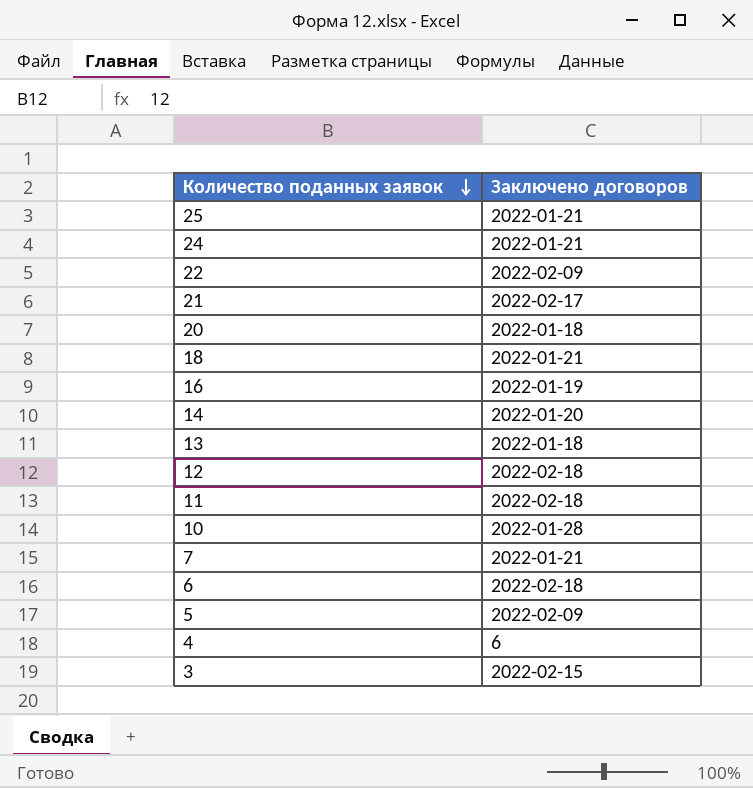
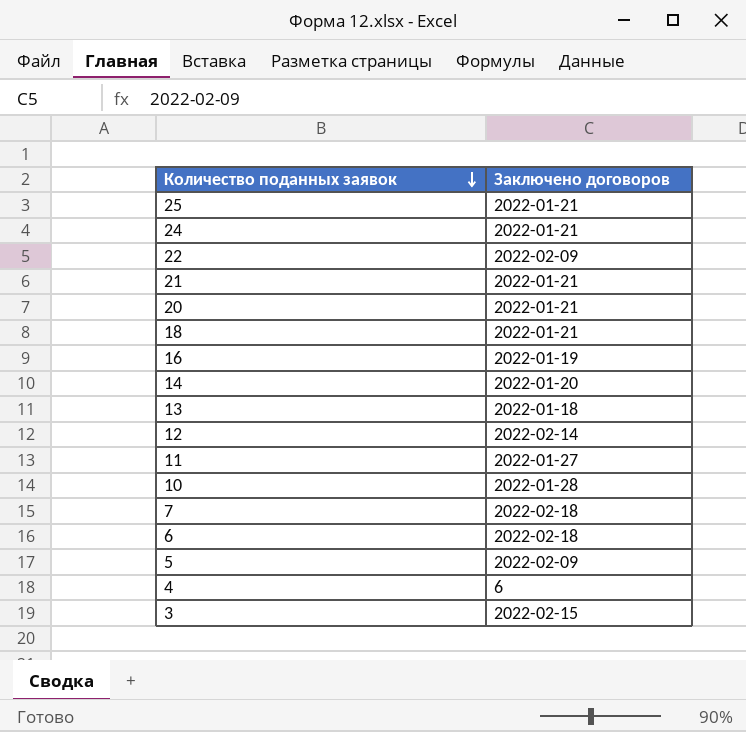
21 | Заключено договоров: 2022-02-17 -> 2022-01-21
20 | Заключено договоров: 2022-01-18 -> 2022-01-21
12 | Заключено договоров: 2022-02-18 -> 2022-02-14
11 | Заключено договоров: 2022-02-18 -> 2022-01-27
7 | Заключено договоров: 2022-01-21 -> 2022-02-18

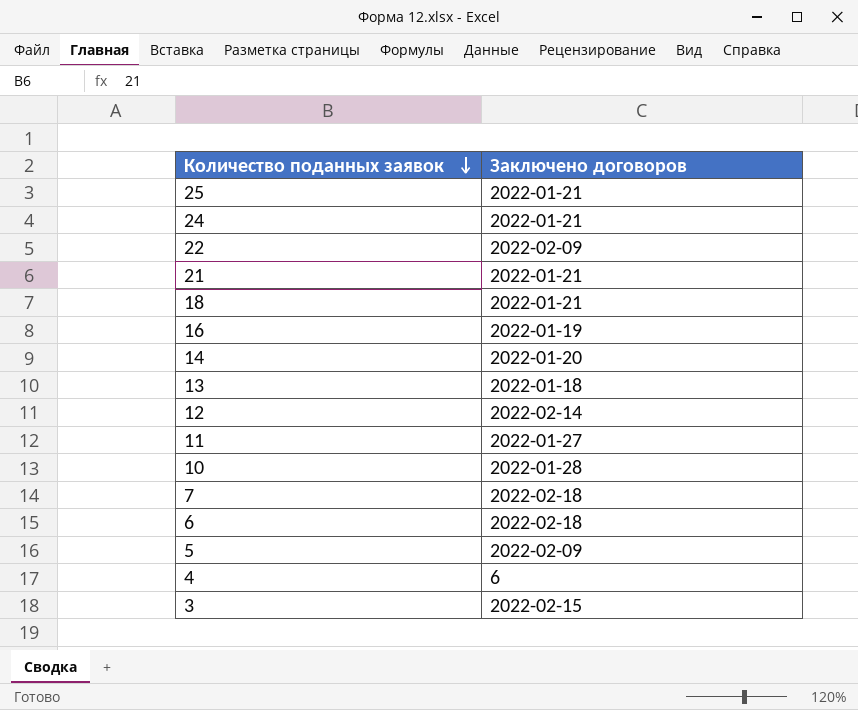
row 20: 2022-01-21 -> none

